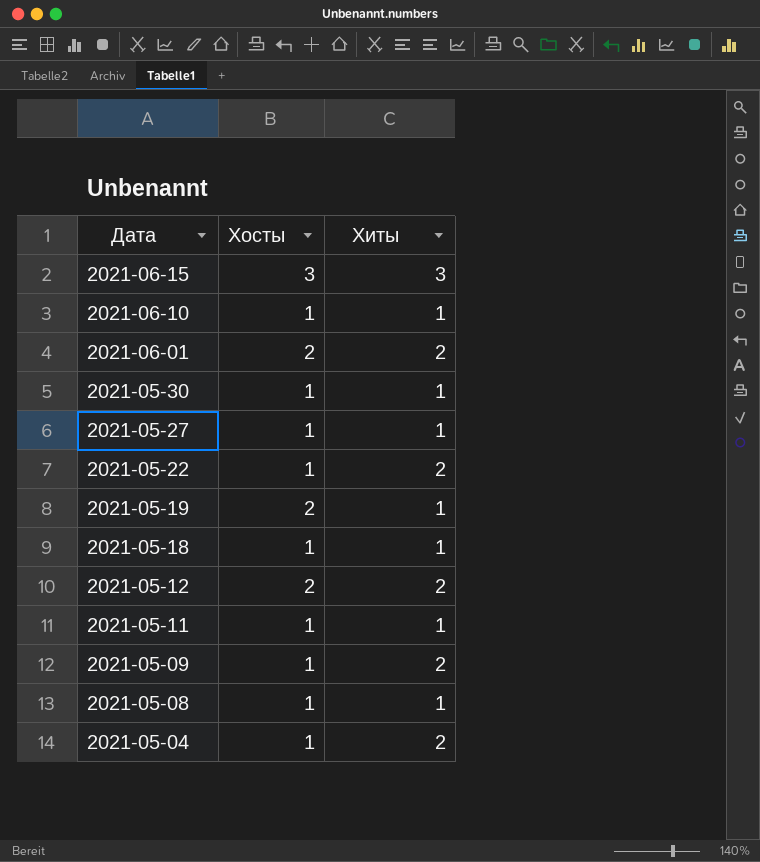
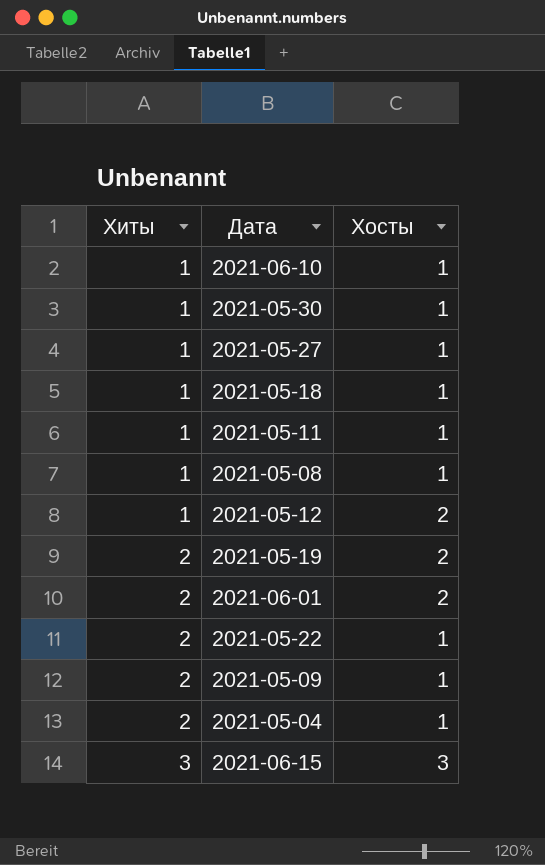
row order: Дата descending -> Хиты ascending
column Хиты | position: 3 -> 1
2021-05-12 | Хиты: 2 -> 1
2021-05-19 | Хиты: 1 -> 2

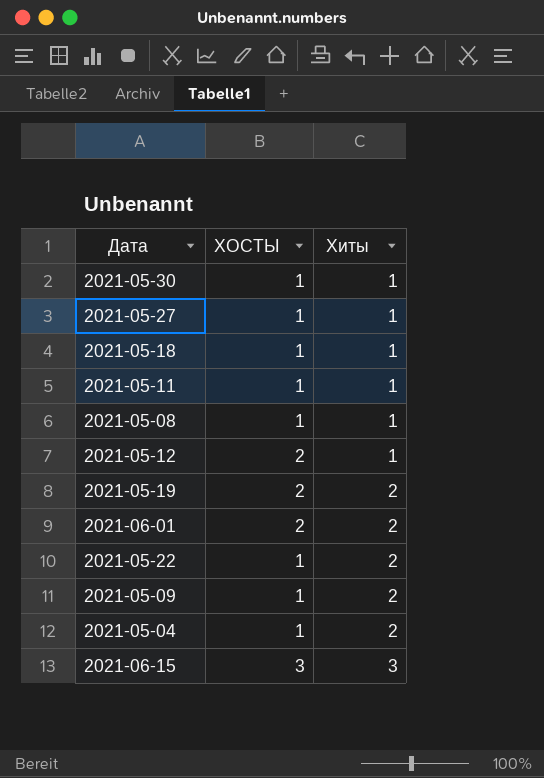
column name: Хосты -> ХОСТЫ
column Хиты | position: 1 -> 3
row 2021-06-10: 1 | 1 -> none

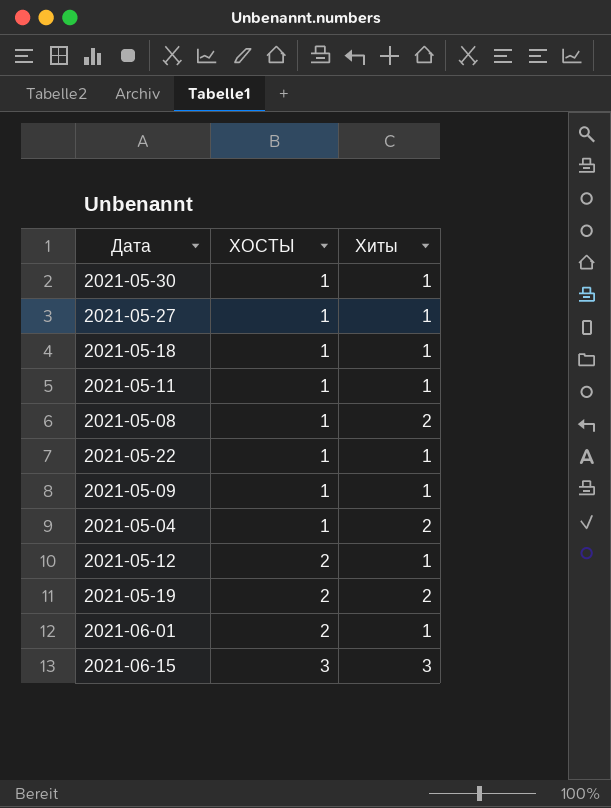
row order: Хиты ascending -> ХОСТЫ ascending
2021-05-08 | Хиты: 1 -> 2
2021-05-22 | Хиты: 2 -> 1
2021-05-09 | Хиты: 2 -> 1
2021-06-01 | Хиты: 2 -> 1

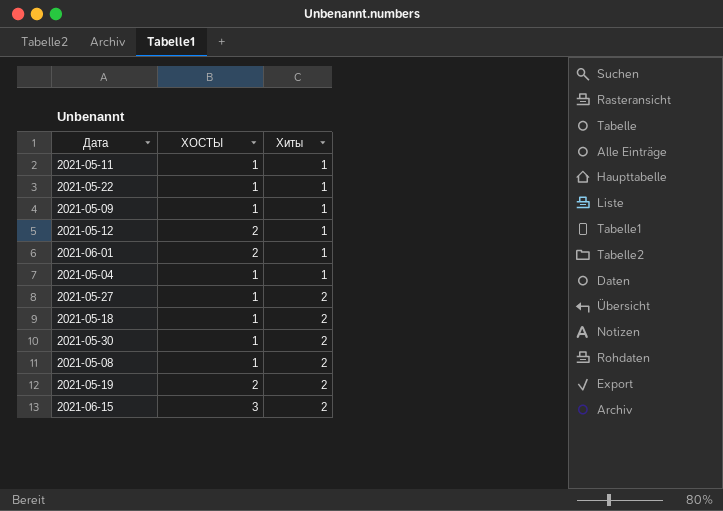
row order: ХОСТЫ ascending -> Хиты ascending
2021-05-04 | Хиты: 2 -> 1
2021-05-27 | Хиты: 1 -> 2
2021-05-18 | Хиты: 1 -> 2
2021-05-30 | Хиты: 1 -> 2
2021-06-15 | Хиты: 3 -> 2

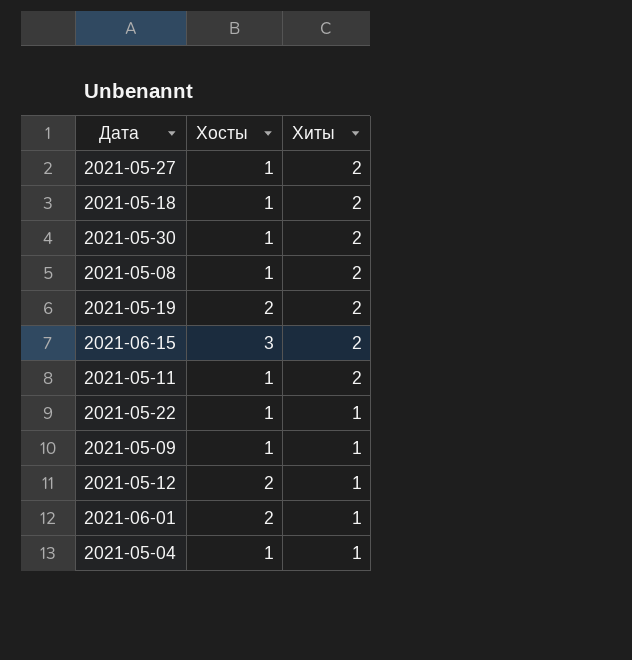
row order: Хиты ascending -> Хиты descending
column name: ХОСТЫ -> Хосты
2021-05-11 | Хиты: 1 -> 2

